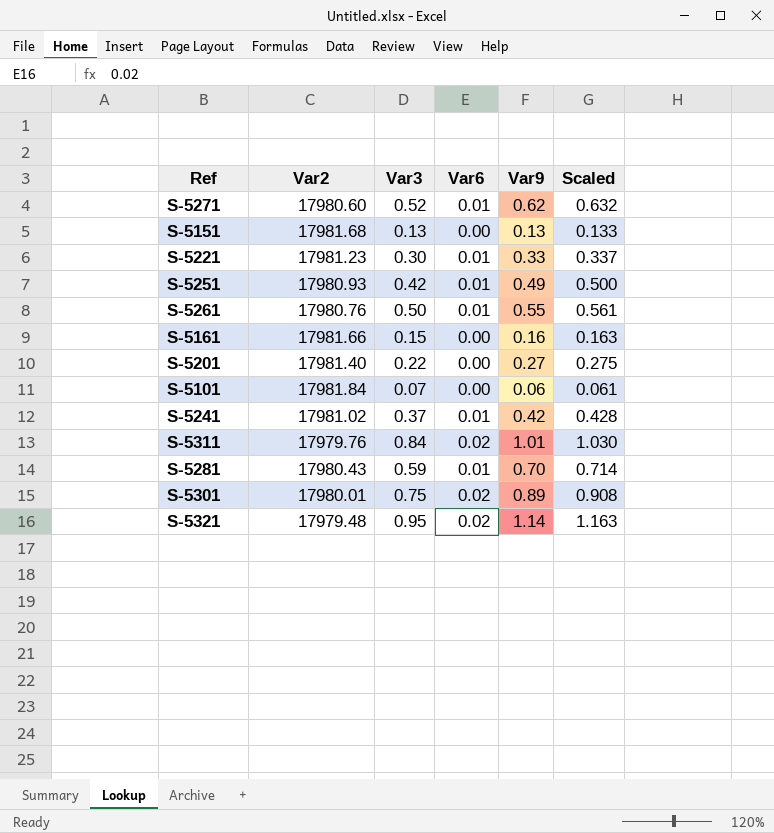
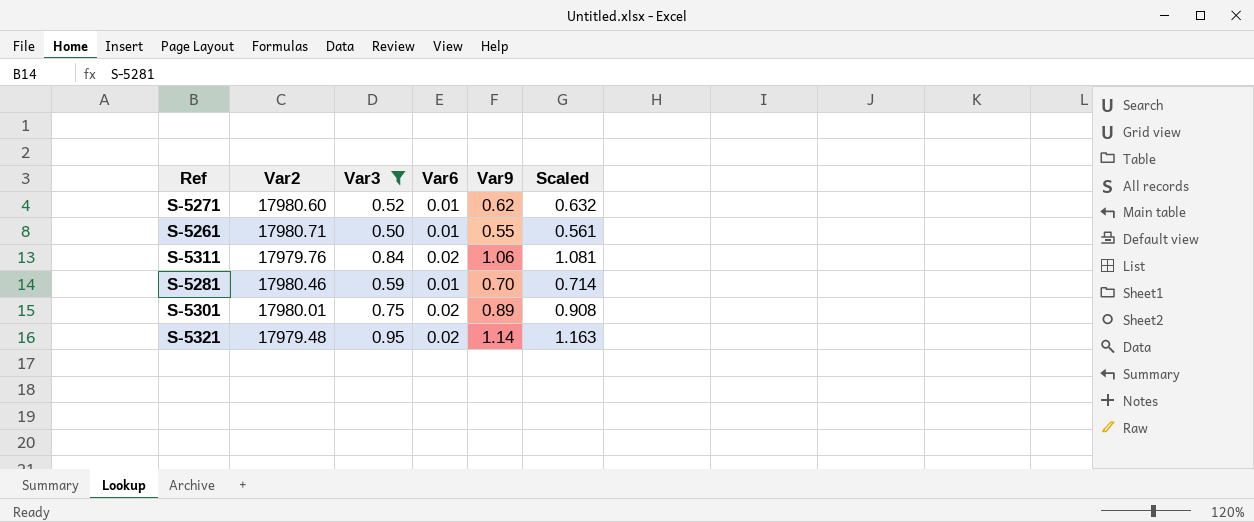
filter: none -> Var3 >= 0.50
S-5261 | Var2: 17980.76 -> 17980.71
S-5311 | Var9: 1.01 -> 1.06
S-5311 | Scaled: 1.030 -> 1.081
S-5281 | Var2: 17980.43 -> 17980.46

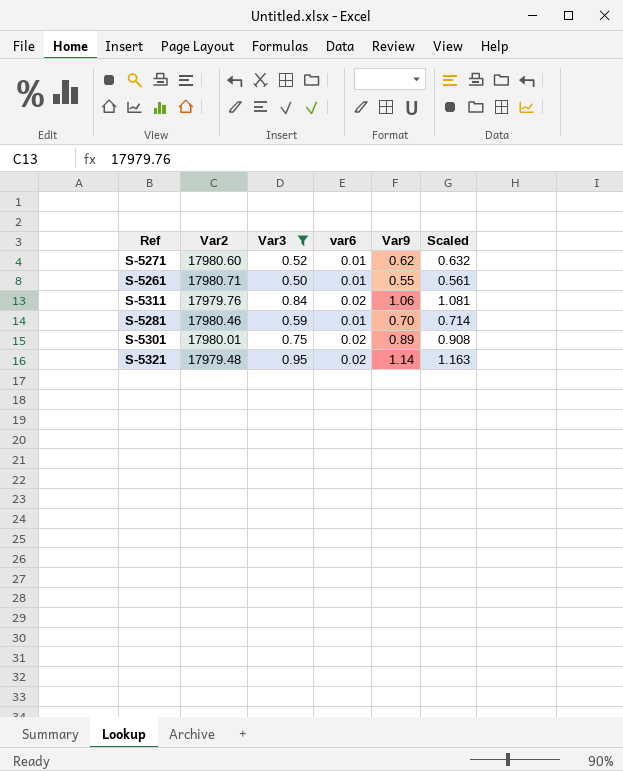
column name: Var6 -> var6

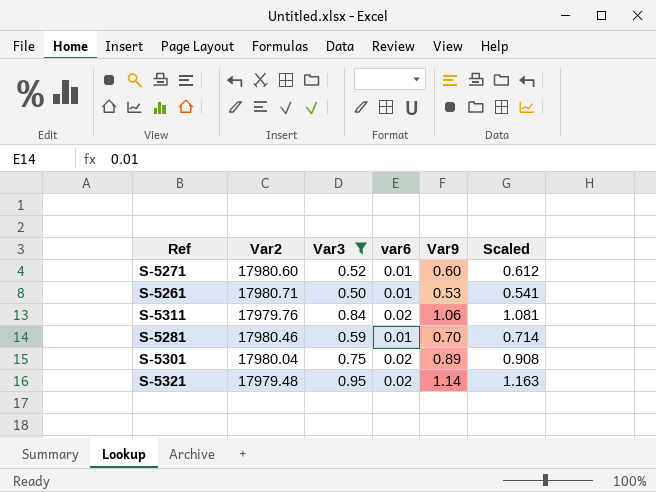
S-5271 | Var9: 0.62 -> 0.60
S-5271 | Scaled: 0.632 -> 0.612
S-5261 | Var9: 0.55 -> 0.53
S-5261 | Scaled: 0.561 -> 0.541
S-5301 | Var2: 17980.01 -> 17980.04

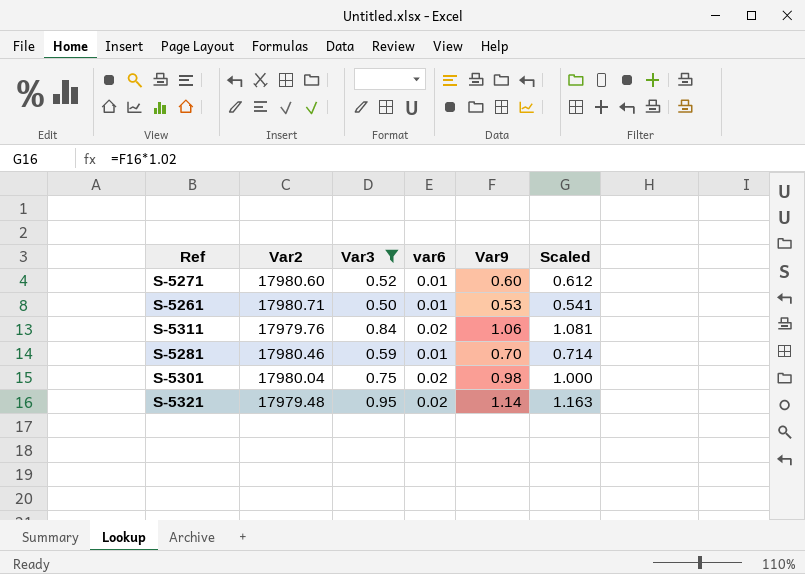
S-5301 | Var9: 0.89 -> 0.98
S-5301 | Scaled: 0.908 -> 1.000

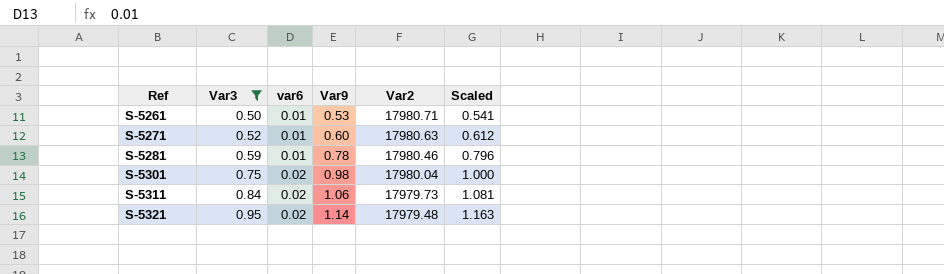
row order: none -> Ref ascending
column Var2 | position: 2 -> 5
S-5271 | Var2: 17980.60 -> 17980.63
S-5281 | Var9: 0.70 -> 0.78
S-5281 | Scaled: 0.714 -> 0.796
S-5311 | Var2: 17979.76 -> 17979.73

